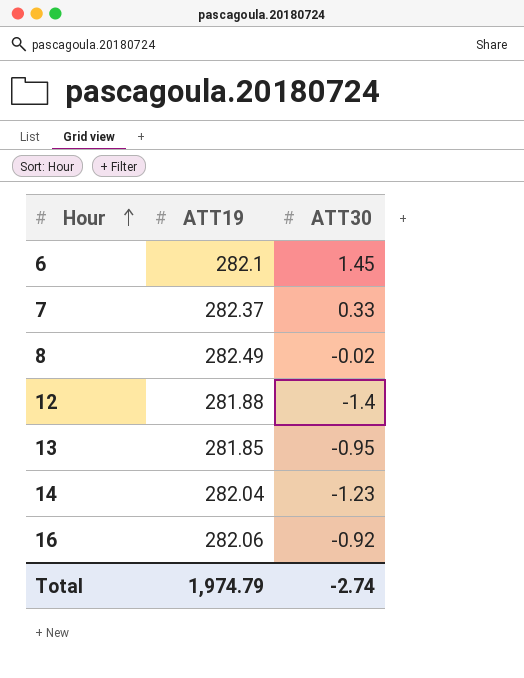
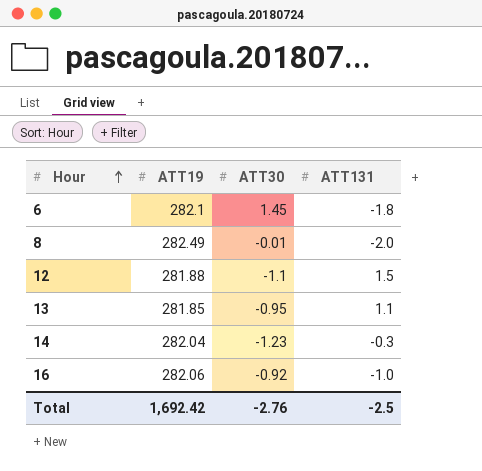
column ATT131 | position: none -> 4
row 7: 282.37 | 0.33 -> none
8 | ATT30: -0.02 -> -0.01
12 | ATT30: -1.4 -> -1.1
Total | ATT19: 1,974.79 -> 1,692.42
Total | ATT30: -2.74 -> -2.76

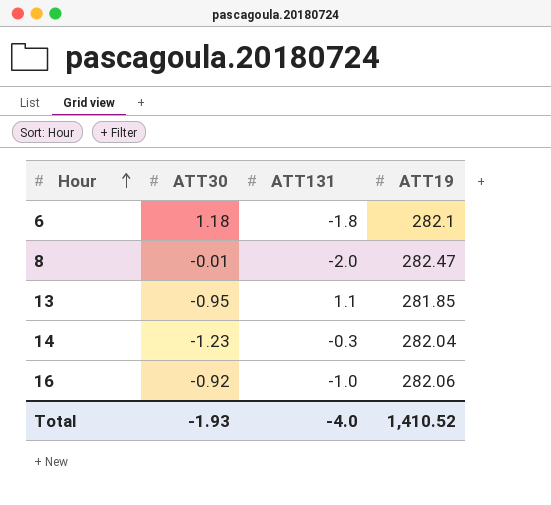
column ATT19 | position: 2 -> 4
row 12: 281.88 | -1.1 | 1.5 -> none
6 | ATT30: 1.45 -> 1.18
8 | ATT19: 282.49 -> 282.47
Total | ATT30: -2.76 -> -1.93
Total | ATT131: -2.5 -> -4.0
Total | ATT19: 1,692.42 -> 1,410.52

